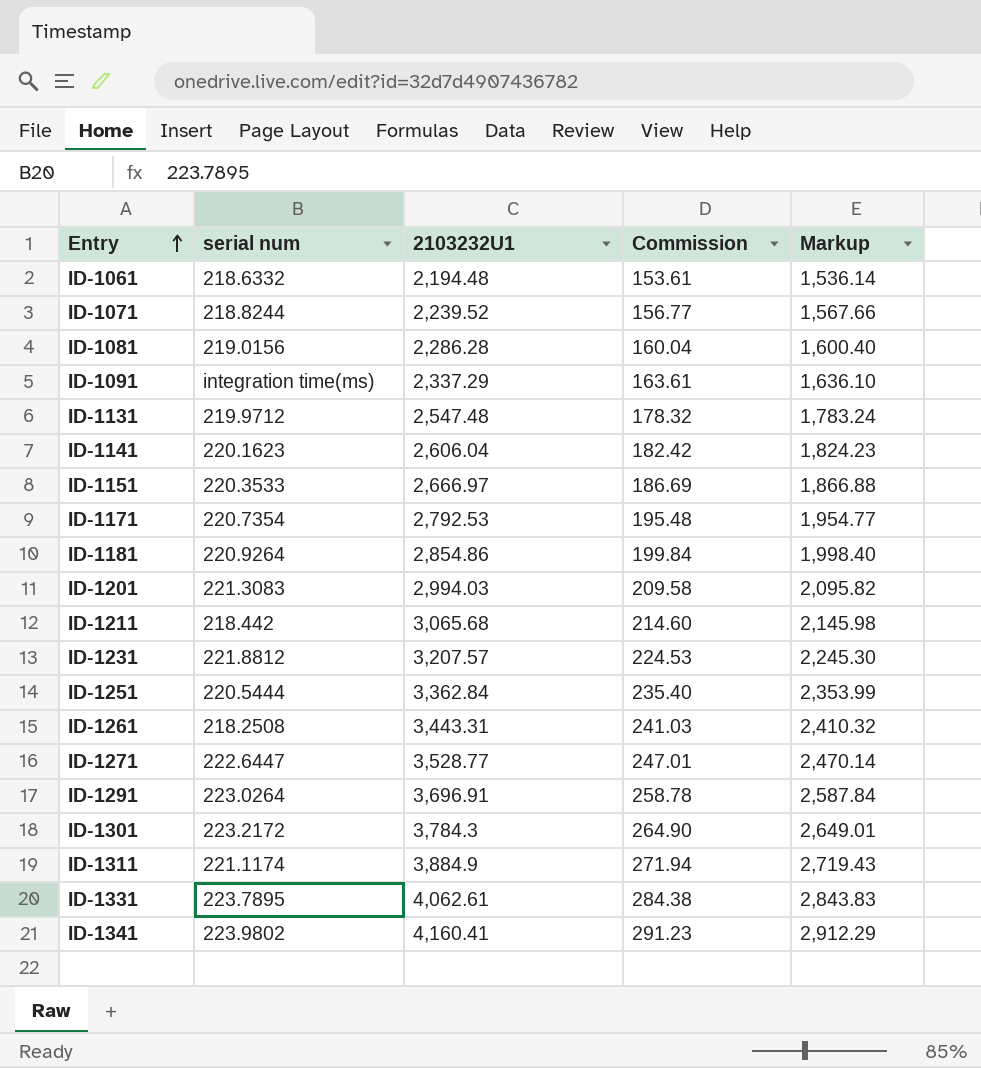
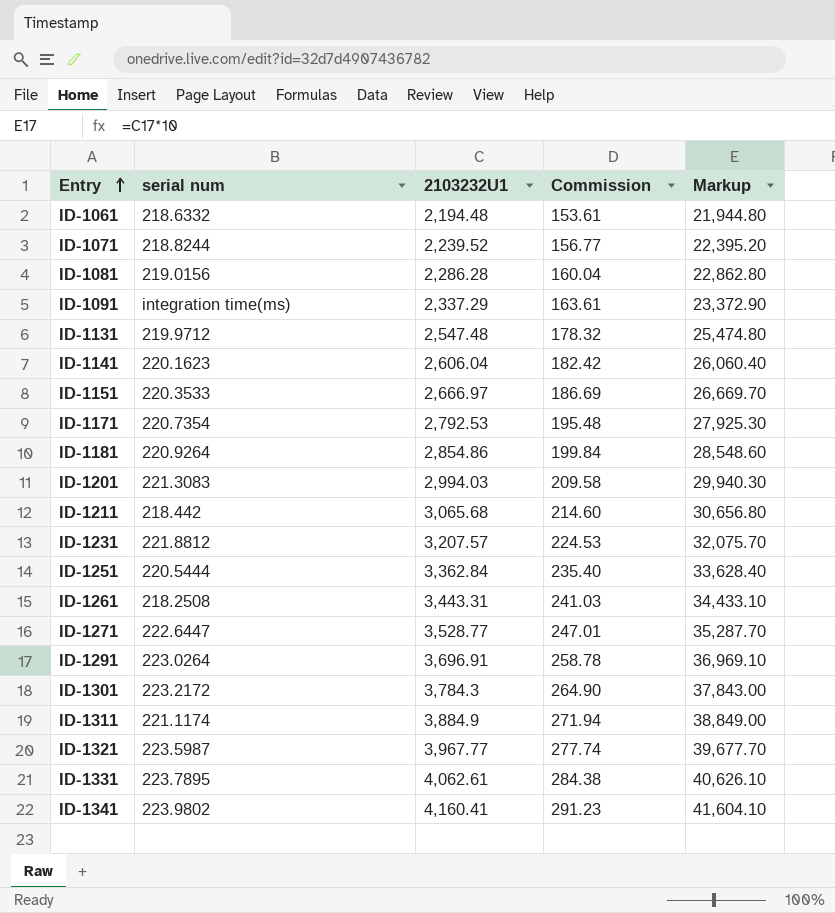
column Markup | formula: [2103232U1] * 0.7 -> [2103232U1] * 10
row ID-1321: none -> 223.5987 | 3,967.77 | 277.74 | 39,677.70

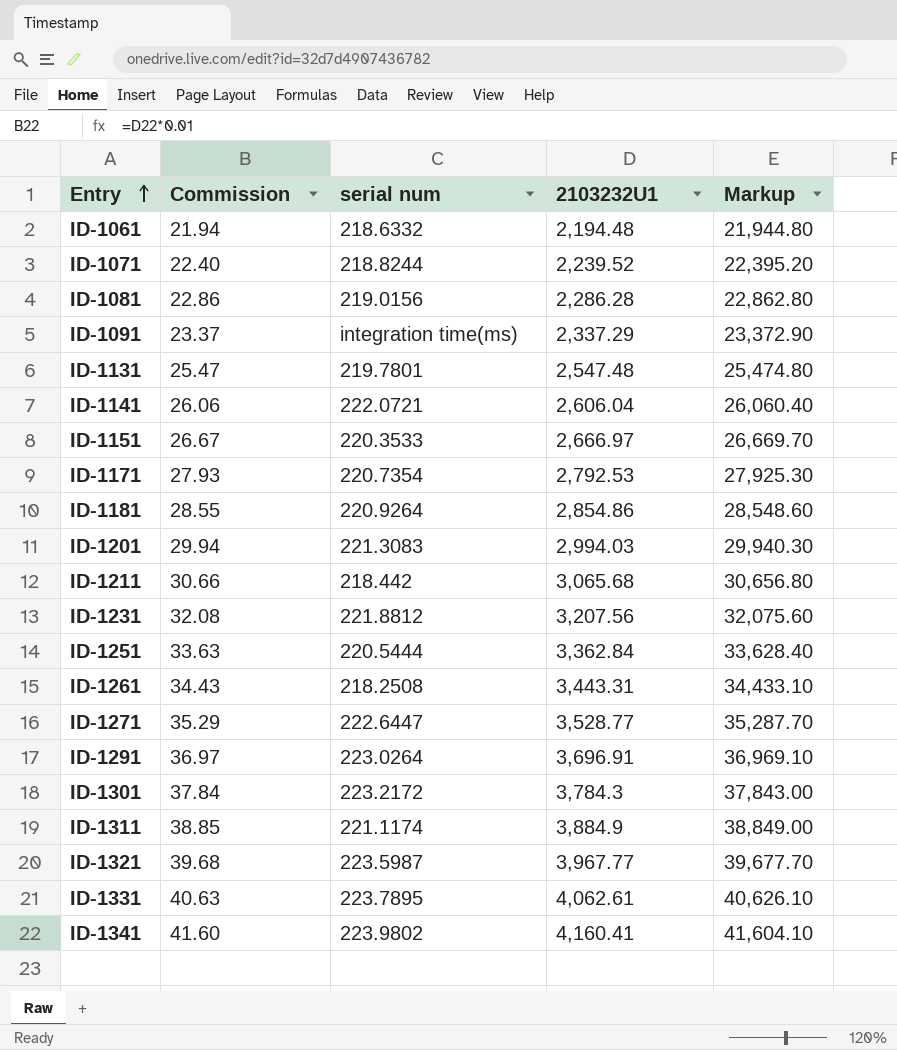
column Commission | formula: [2103232U1] * 0.07 -> [2103232U1] * 0.01
column Commission | position: 4 -> 2
ID-1131 | serial num: 219.9712 -> 219.7801
ID-1141 | serial num: 220.1623 -> 222.0721
ID-1231 | 2103232U1: 3,207.57 -> 3,207.56
ID-1231 | Markup: 32,075.70 -> 32,075.60

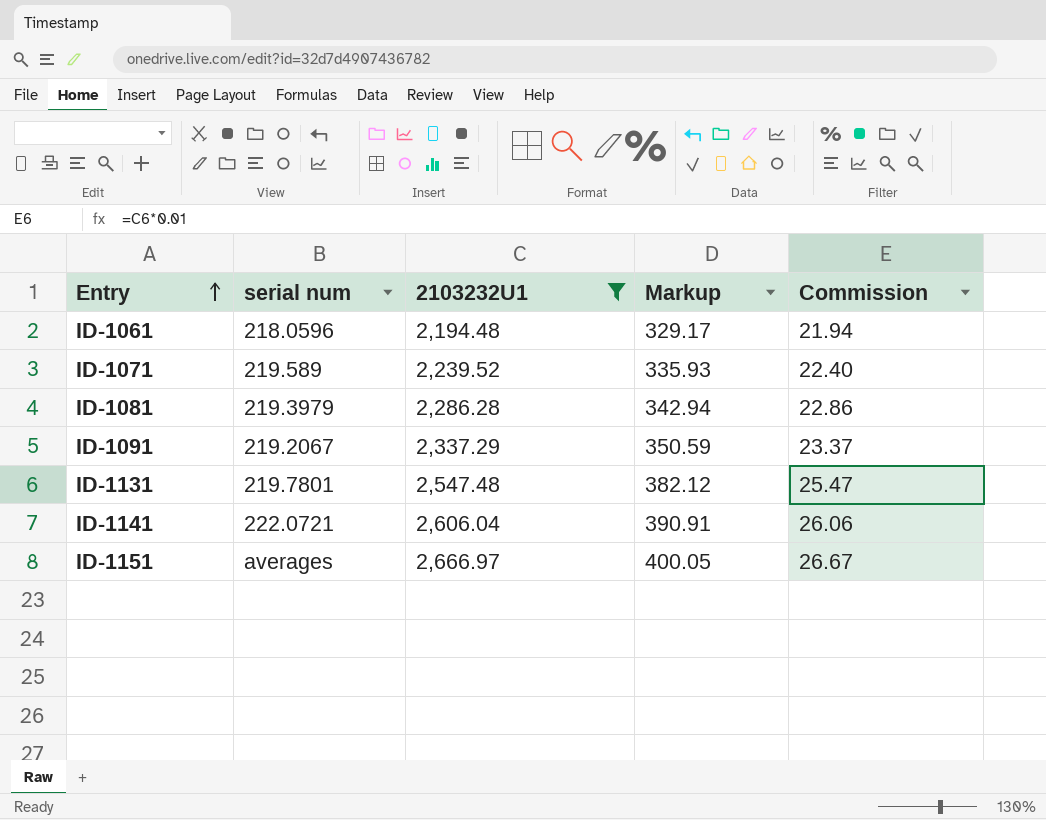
filter: none -> 2103232U1 <= 2,666.97
column Markup | formula: [2103232U1] * 10 -> [2103232U1] * 0.15
column Commission | position: 2 -> 5
ID-1061 | serial num: 218.6332 -> 218.0596
ID-1071 | serial num: 218.8244 -> 219.589
ID-1081 | serial num: 219.0156 -> 219.3979
ID-1091 | serial num: integration time(ms) -> 219.2067
ID-1151 | serial num: 220.3533 -> averages

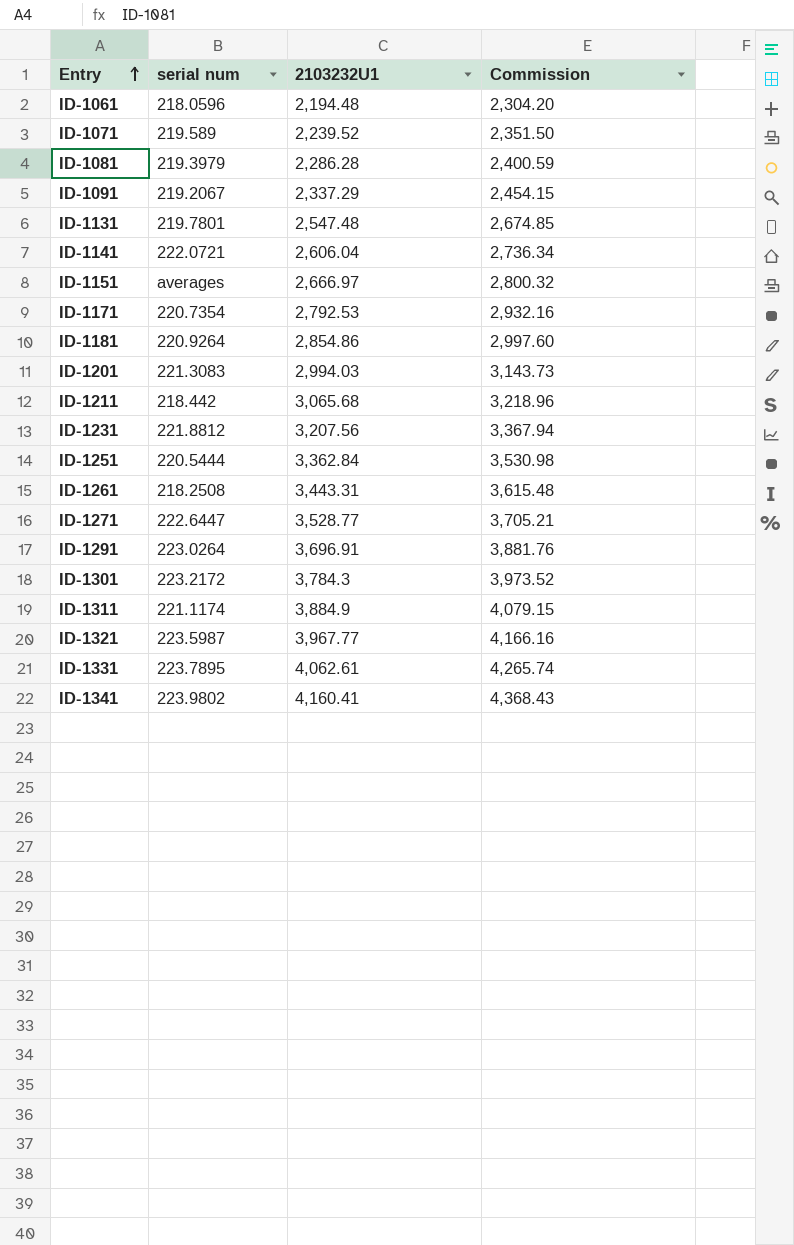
filter: 2103232U1 <= 2,666.97 -> none
column Markup | formula: [2103232U1] * 0.15 -> none
column Commission | formula: [2103232U1] * 0.01 -> [2103232U1] * 1.05

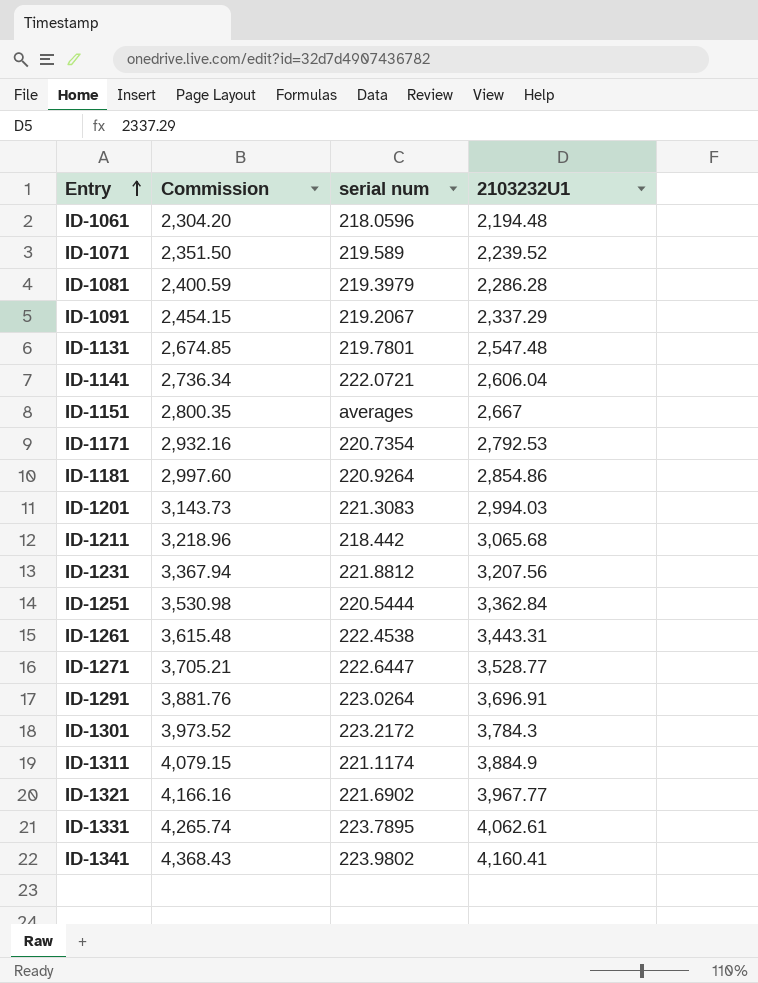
column Commission | position: 4 -> 2
ID-1151 | Commission: 2,800.32 -> 2,800.35
ID-1151 | 2103232U1: 2,666.97 -> 2,667
ID-1261 | serial num: 218.2508 -> 222.4538
ID-1321 | serial num: 223.5987 -> 221.6902

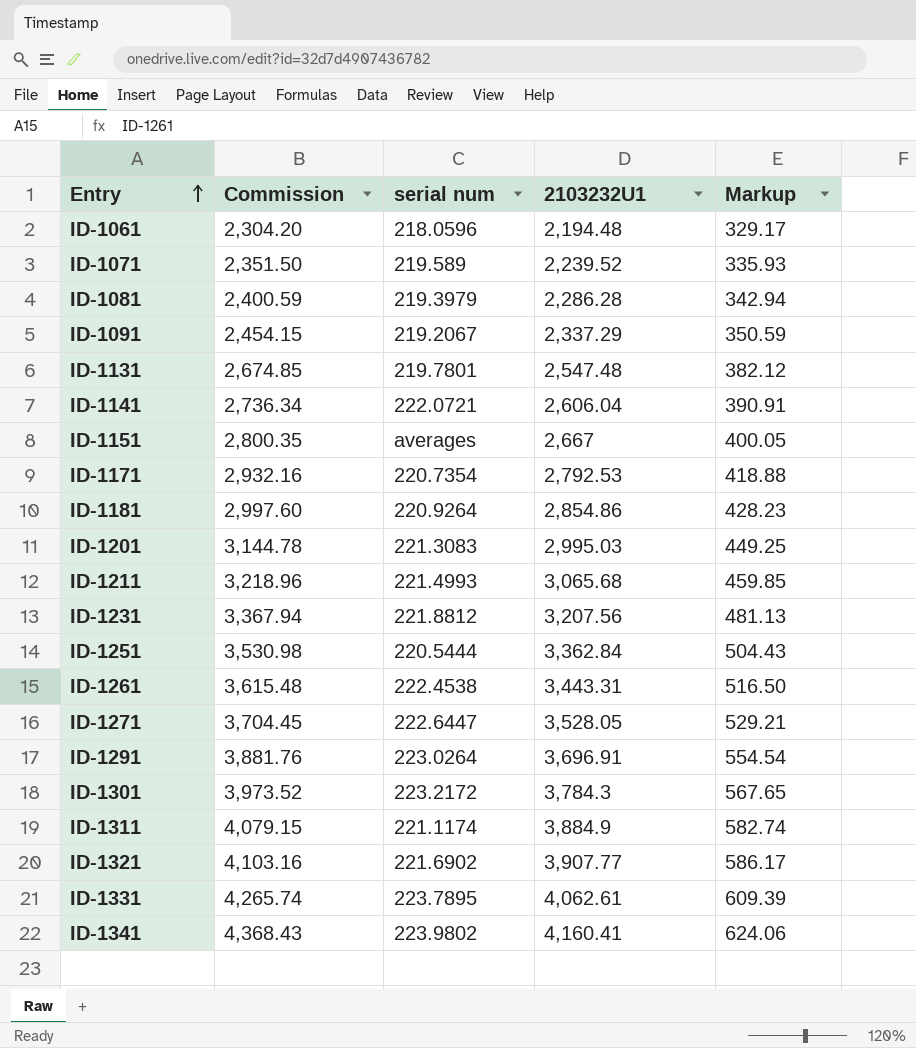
column Markup | formula: none -> [2103232U1] * 0.15
ID-1201 | Commission: 3,143.73 -> 3,144.78
ID-1201 | 2103232U1: 2,994.03 -> 2,995.03
ID-1211 | serial num: 218.442 -> 221.4993
ID-1271 | Commission: 3,705.21 -> 3,704.45
ID-1271 | 2103232U1: 3,528.77 -> 3,528.05
ID-1321 | Commission: 4,166.16 -> 4,103.16
ID-1321 | 2103232U1: 3,967.77 -> 3,907.77

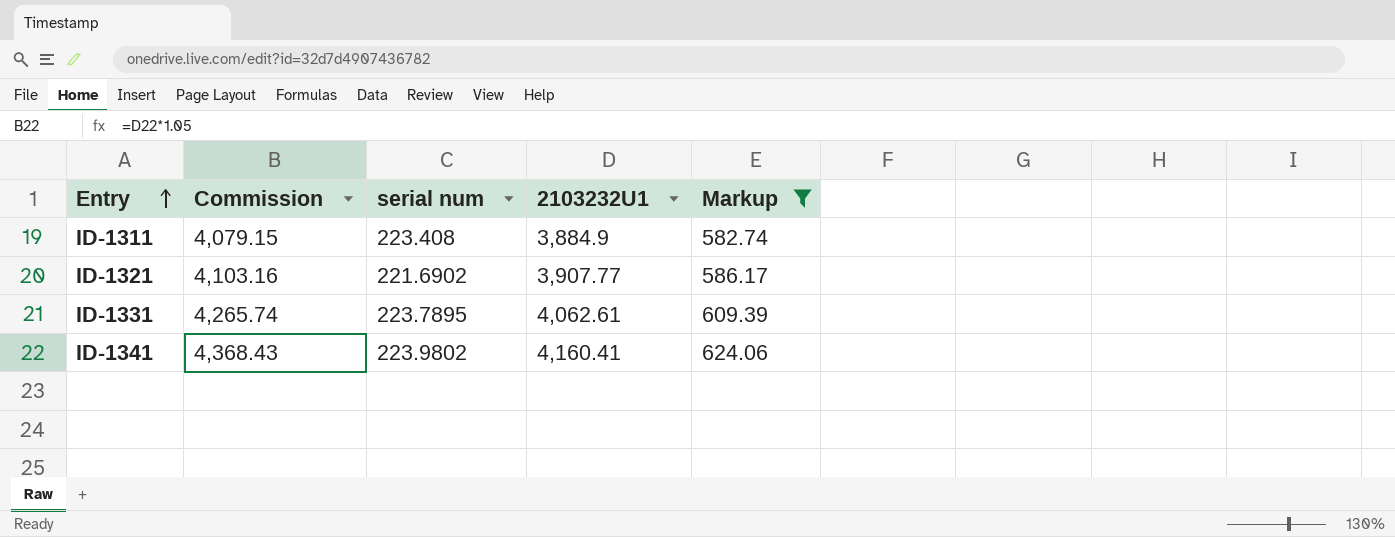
filter: none -> Markup >= 582.74
ID-1311 | serial num: 221.1174 -> 223.408

